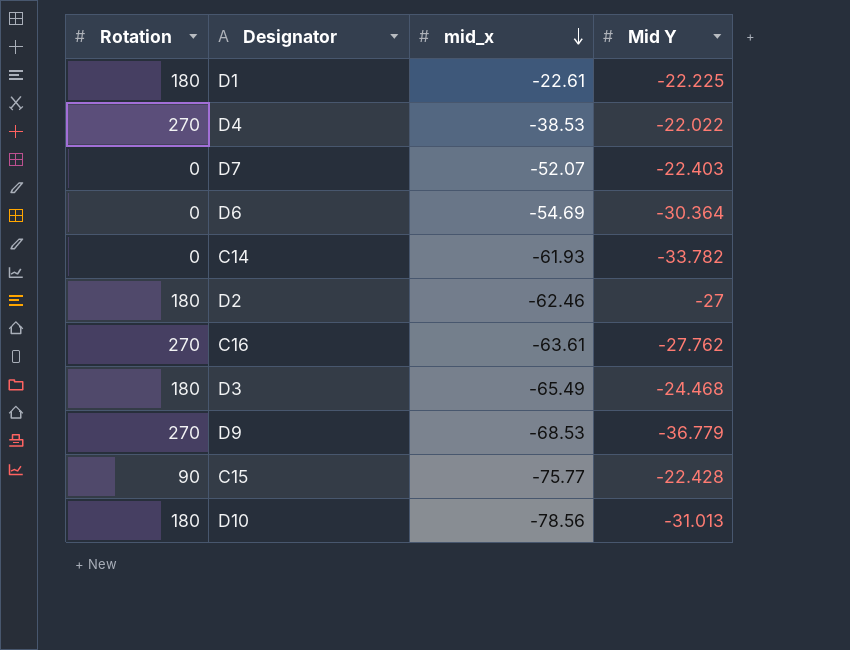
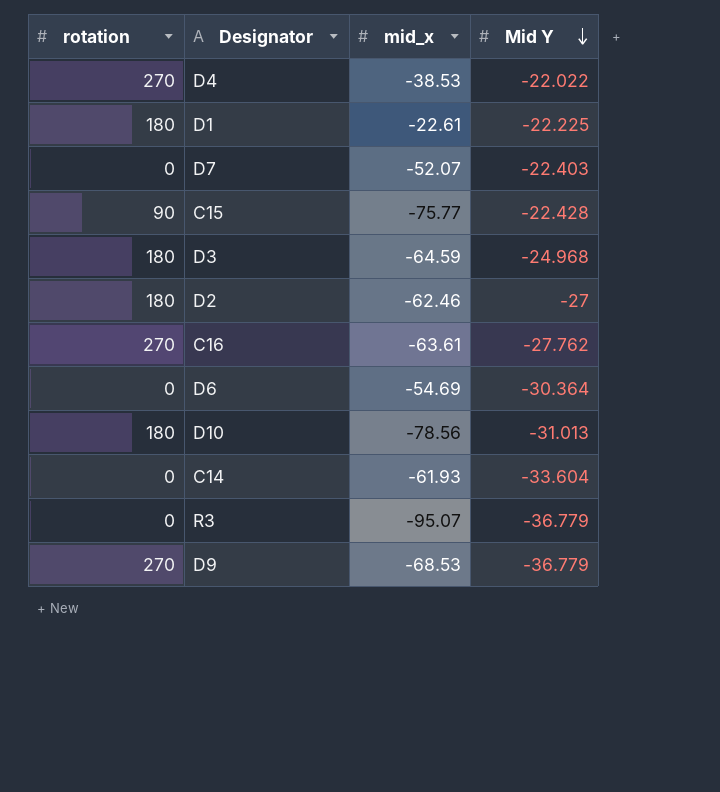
row order: mid_x descending -> Mid Y descending
column name: Rotation -> rotation
D3 | mid_x: -65.49 -> -64.59
D3 | Mid Y: -24.468 -> -24.968
C14 | Mid Y: -33.782 -> -33.604
row R3: none -> 0 | -95.07 | -36.779

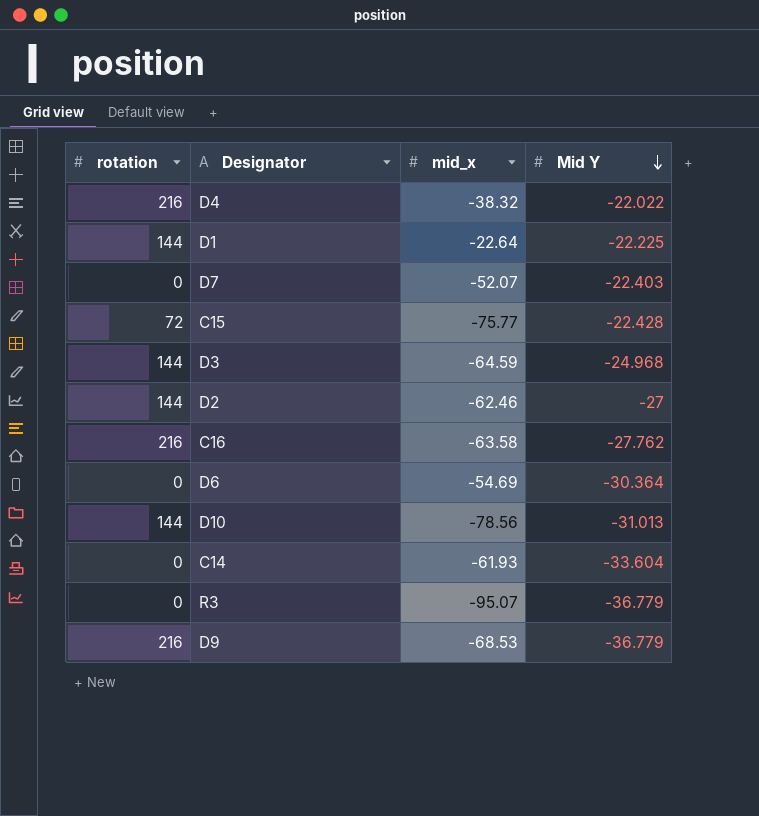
D4 | rotation: 270 -> 216
D4 | mid_x: -38.53 -> -38.32
D1 | rotation: 180 -> 144
D1 | mid_x: -22.61 -> -22.64
C15 | rotation: 90 -> 72
D3 | rotation: 180 -> 144
D2 | rotation: 180 -> 144
C16 | rotation: 270 -> 216
C16 | mid_x: -63.61 -> -63.58
D10 | rotation: 180 -> 144
D9 | rotation: 270 -> 216

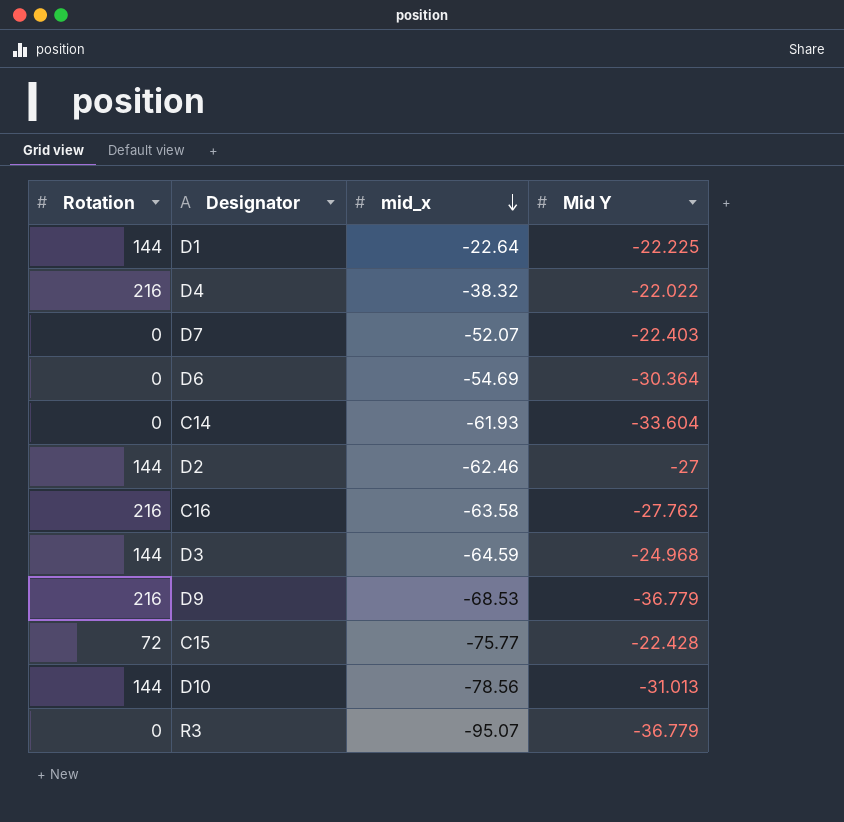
row order: Mid Y descending -> mid_x descending
column name: rotation -> Rotation

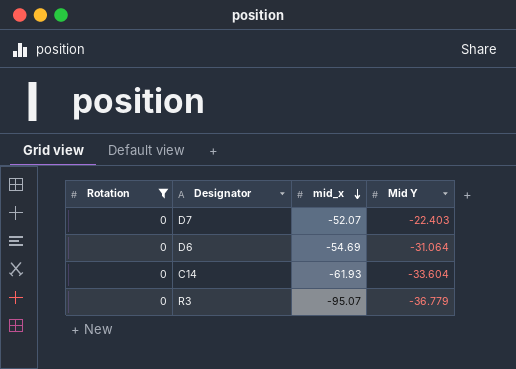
filter: none -> Rotation = 0
D6 | Mid Y: -30.364 -> -31.064

